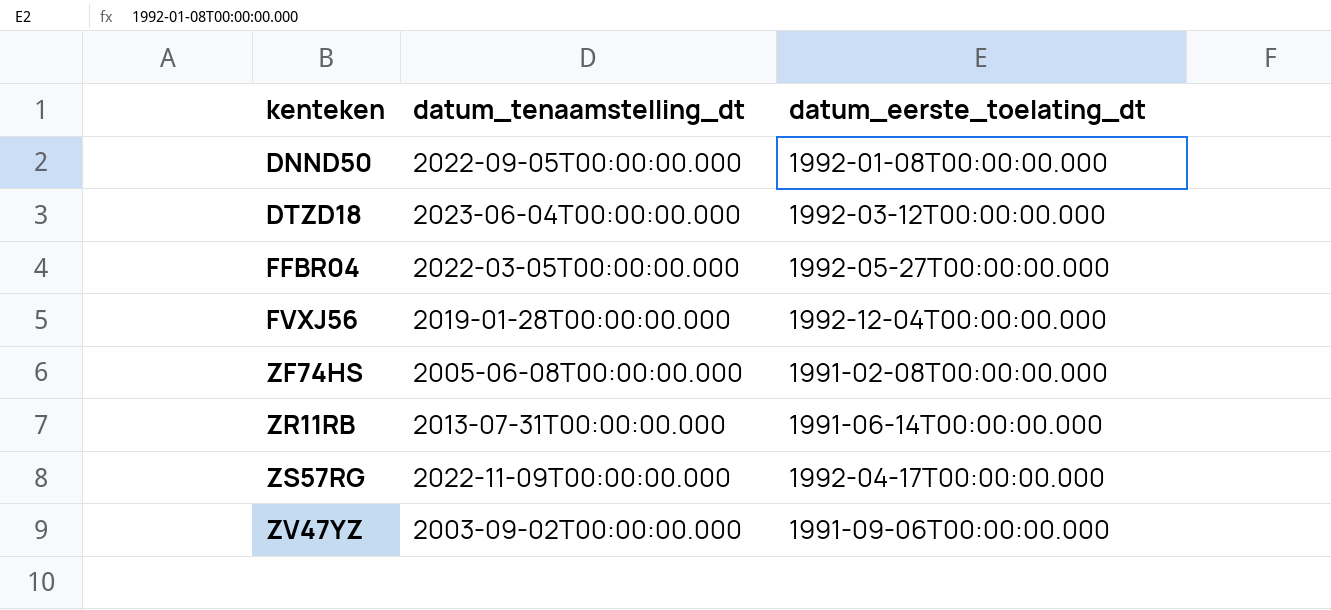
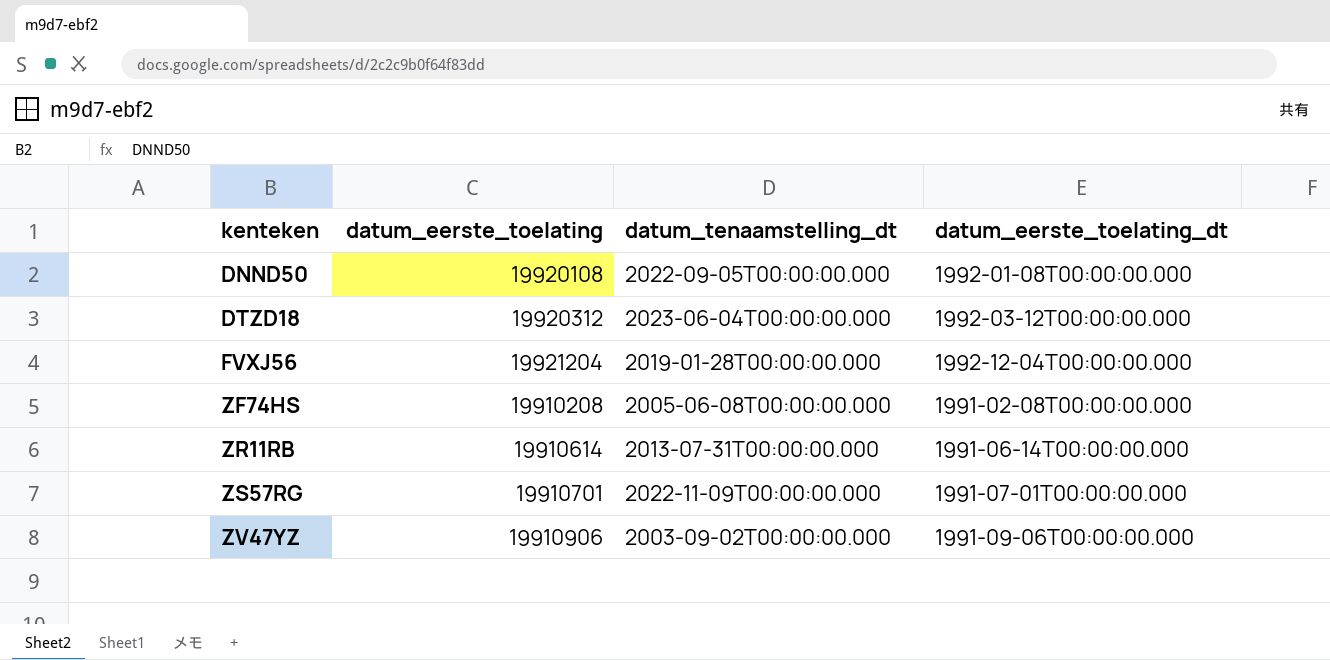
column datum_eerste_toelating | position: none -> 2
row FFBR04: 2022-03-05T00:00:00.000 | 1992-05-27T00:00:00.000 -> none
ZS57RG | datum_eerste_toelating_dt: 1992-04-17T00:00:00.000 -> 1991-07-01T00:00:00.000

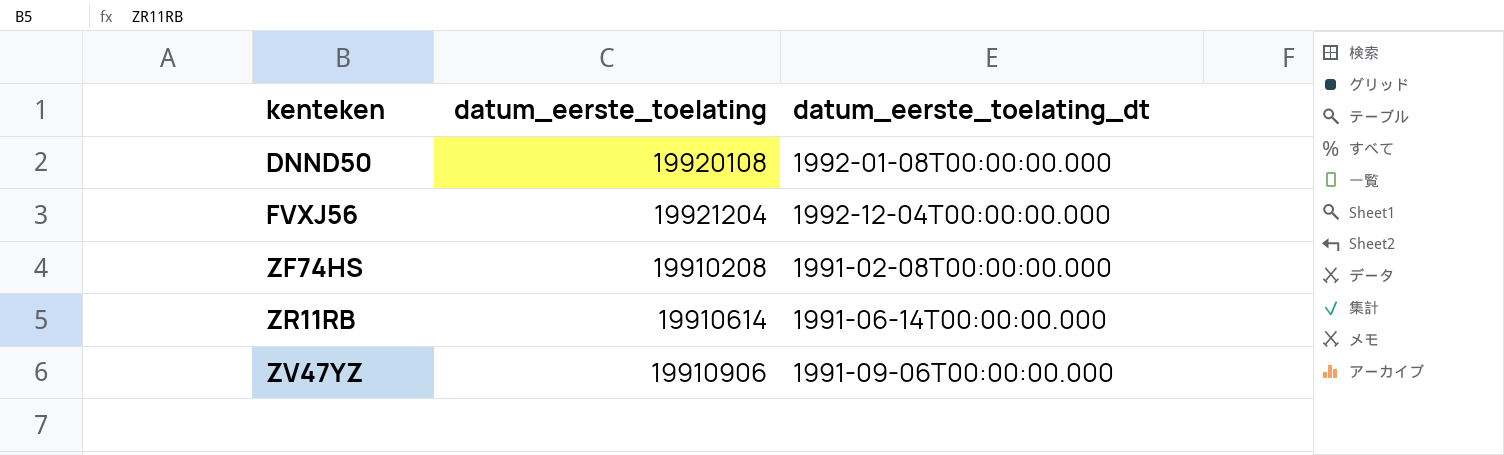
column datum_tenaamstelling_dt | position: 3 -> none
row DTZD18: 19920312 | 2023-06-04T00:00:00.000 | 1992-03-12T00:00:00.000 -> none
row ZS57RG: 19910701 | 2022-11-09T00:00:00.000 | 1991-07-01T00:00:00.000 -> none

